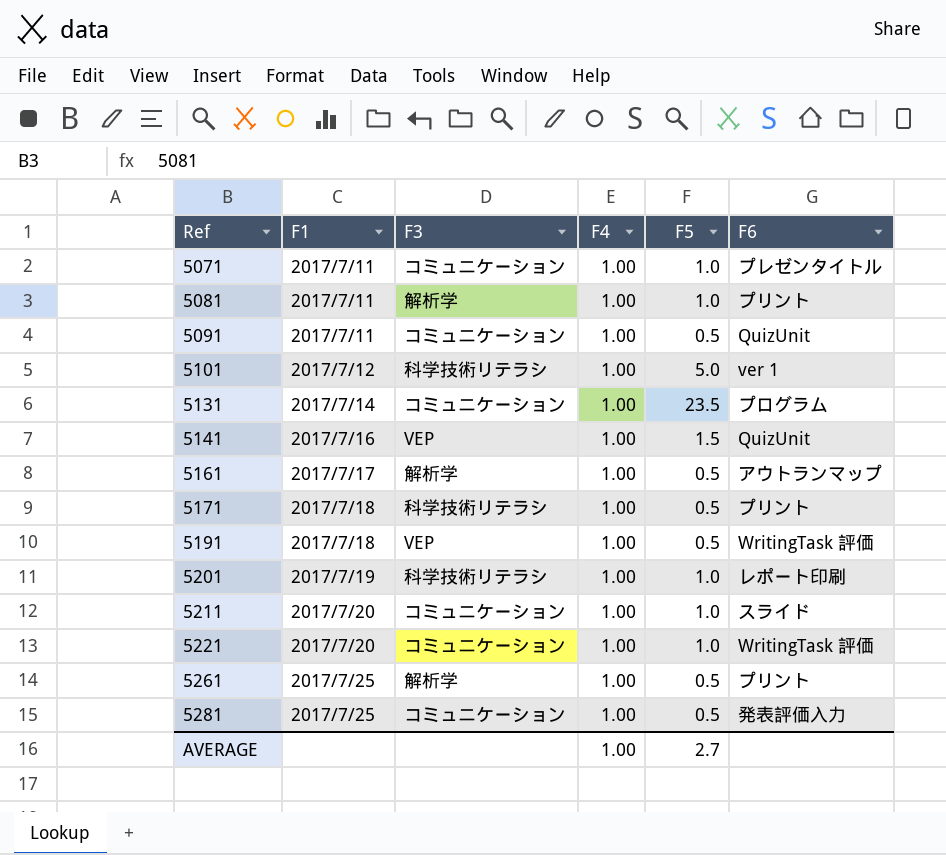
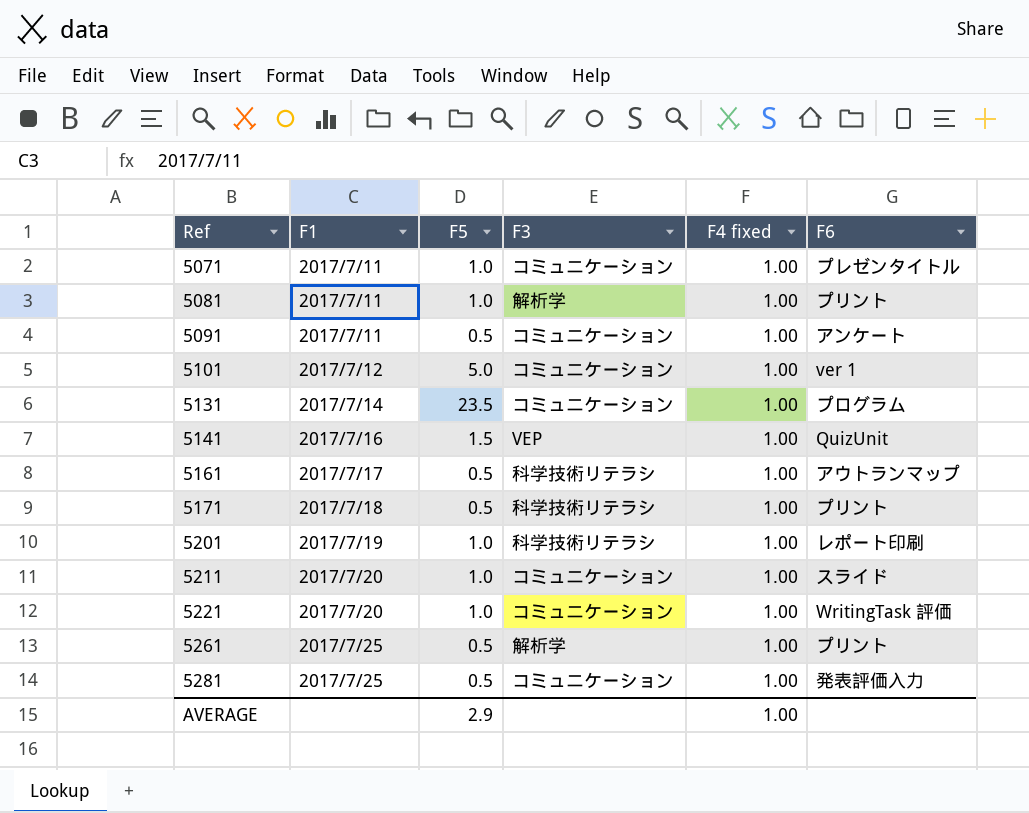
column F5 | position: 5 -> 3
column name: F4 -> F4 fixed
row 5191: 2017/7/18 | VEP | 1.00 | 0.5 | WritingTask 評価 -> none
5091 | F6: QuizUnit -> アンケート
5101 | F3: 科学技術リテラシ -> コミュニケーション
5161 | F3: 解析学 -> 科学技術リテラシ
AVERAGE | F5: 2.7 -> 2.9

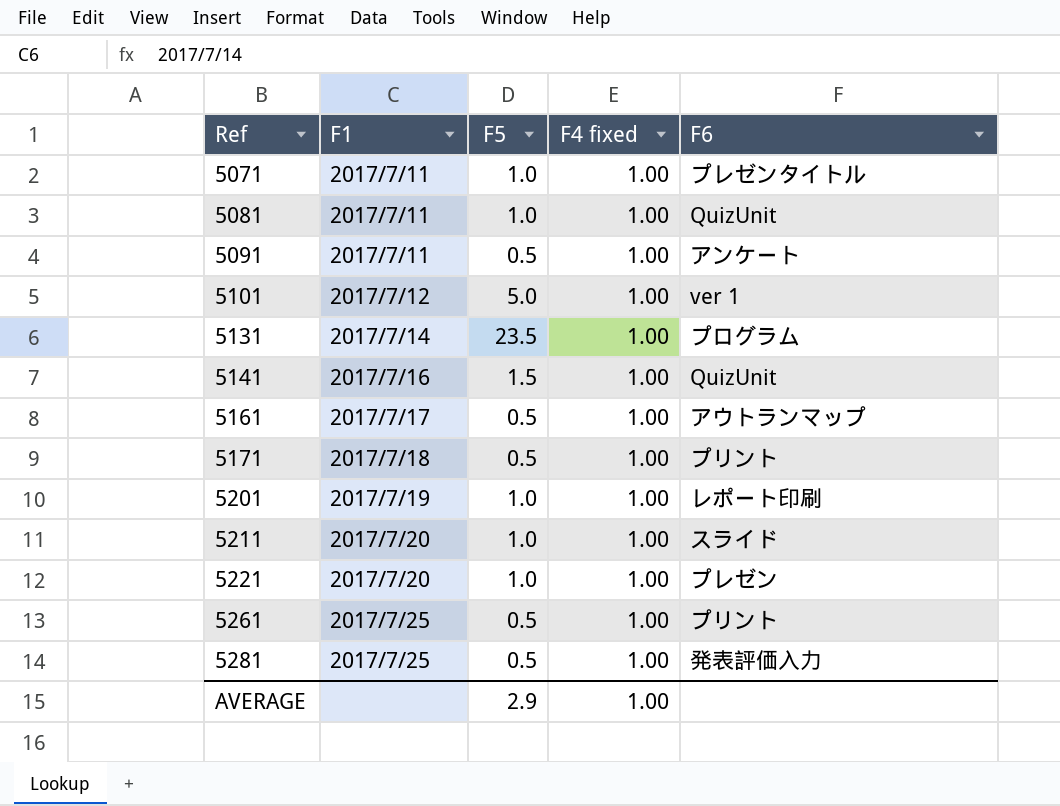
column F3 | position: 4 -> none
5081 | F6: プリント -> QuizUnit
5221 | F6: WritingTask 評価 -> プレゼン

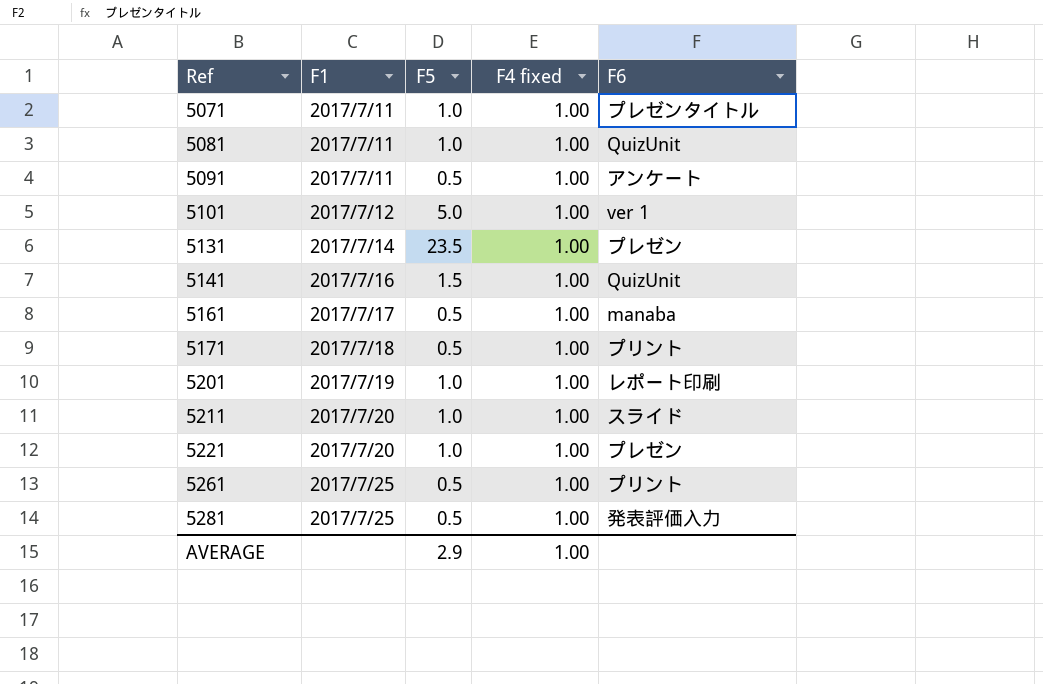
5131 | F6: プログラム -> プレゼン
5161 | F6: アウトランマップ -> manaba

